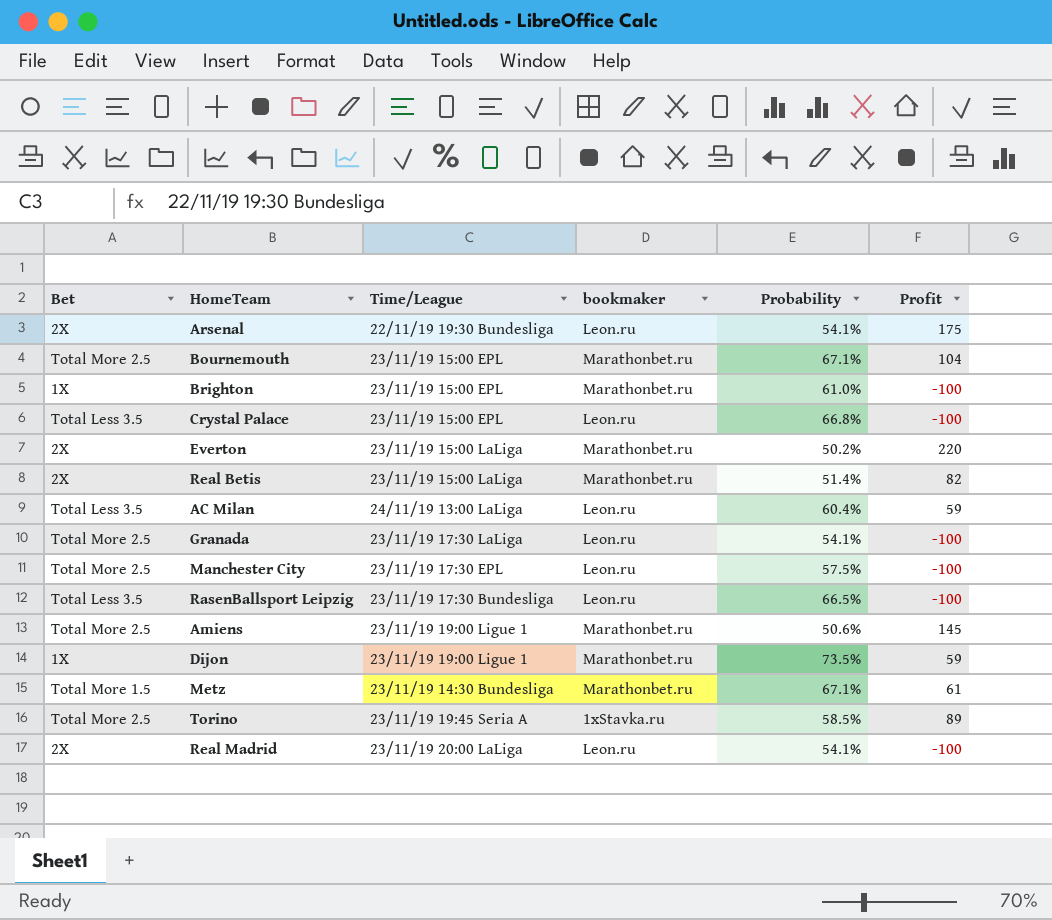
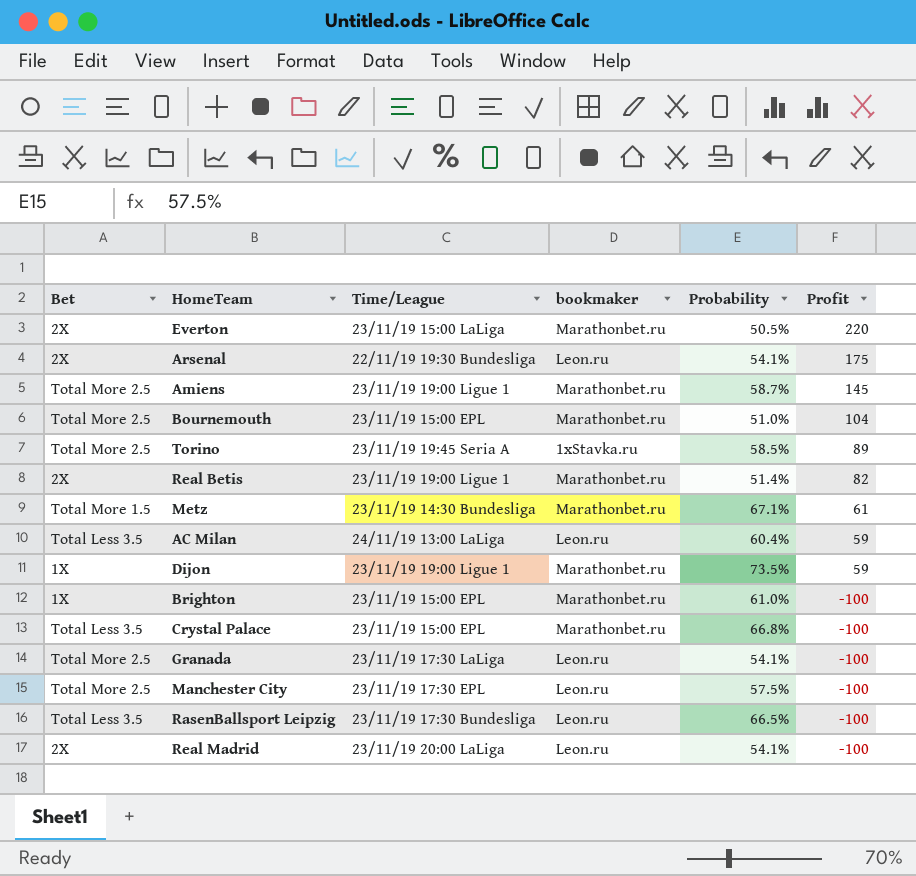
row order: none -> Profit descending
Everton | Probability: 50.2% -> 50.5%
Amiens | Probability: 50.6% -> 58.7%
Bournemouth | Probability: 67.1% -> 51.0%
Real Betis | Time/League: 23/11/19 15:00 LaLiga -> 23/11/19 19:00 Ligue 1
Crystal Palace | bookmaker: Leon.ru -> Marathonbet.ru

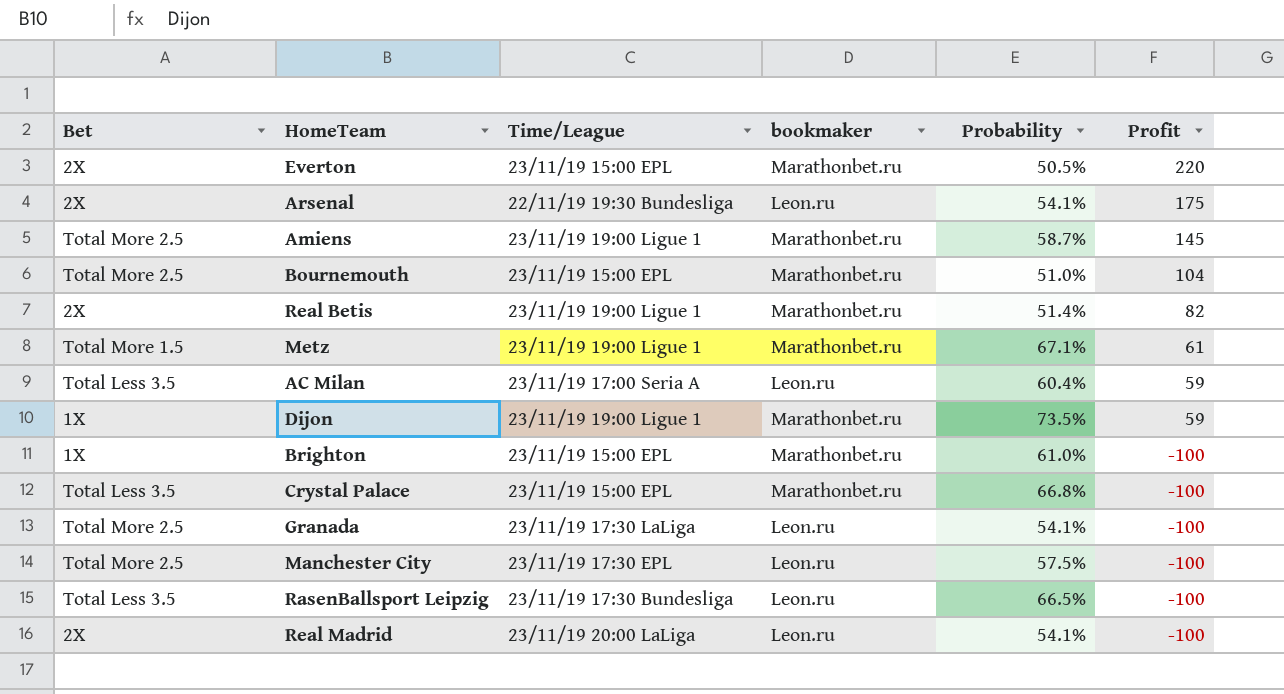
row Torino: Total More 2.5 | 23/11/19 19:45 Seria A | 1xStavka.ru | 58.5% | 89 -> none
Everton | Time/League: 23/11/19 15:00 LaLiga -> 23/11/19 15:00 EPL
Metz | Time/League: 23/11/19 14:30 Bundesliga -> 23/11/19 19:00 Ligue 1
AC Milan | Time/League: 24/11/19 13:00 LaLiga -> 23/11/19 17:00 Seria A

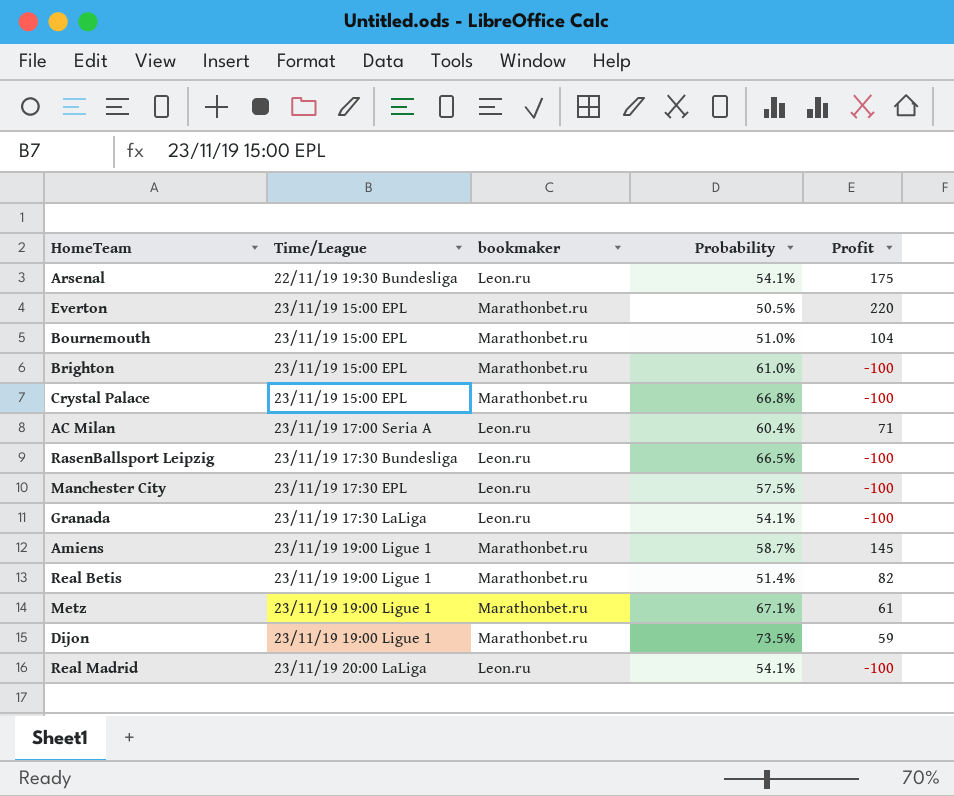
row order: Profit descending -> Time/League ascending
column Bet | position: 1 -> none
AC Milan | Profit: 59 -> 71

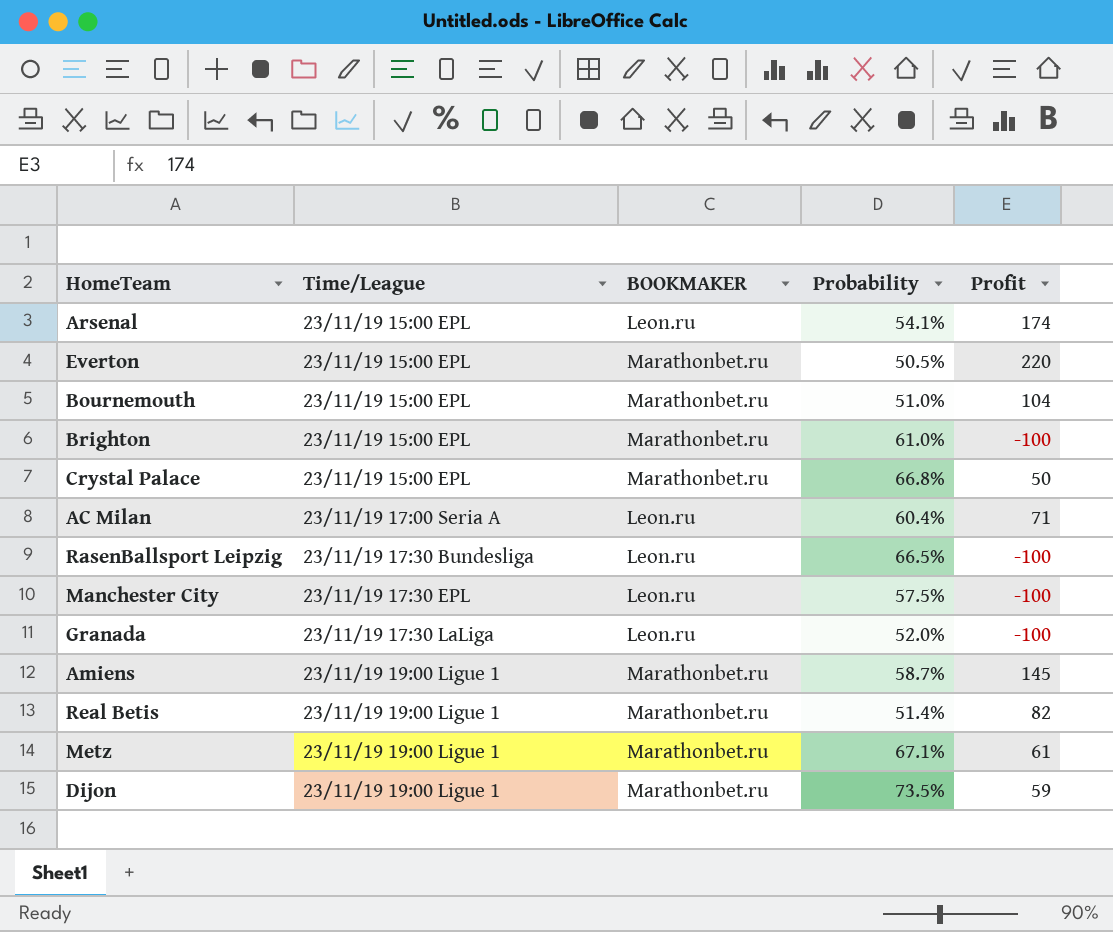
column name: bookmaker -> BOOKMAKER
row Real Madrid: 23/11/19 20:00 LaLiga | Leon.ru | 54.1% | -100 -> none
Arsenal | Time/League: 22/11/19 19:30 Bundesliga -> 23/11/19 15:00 EPL
Arsenal | Profit: 175 -> 174
Crystal Palace | Profit: -100 -> 50
Granada | Probability: 54.1% -> 52.0%

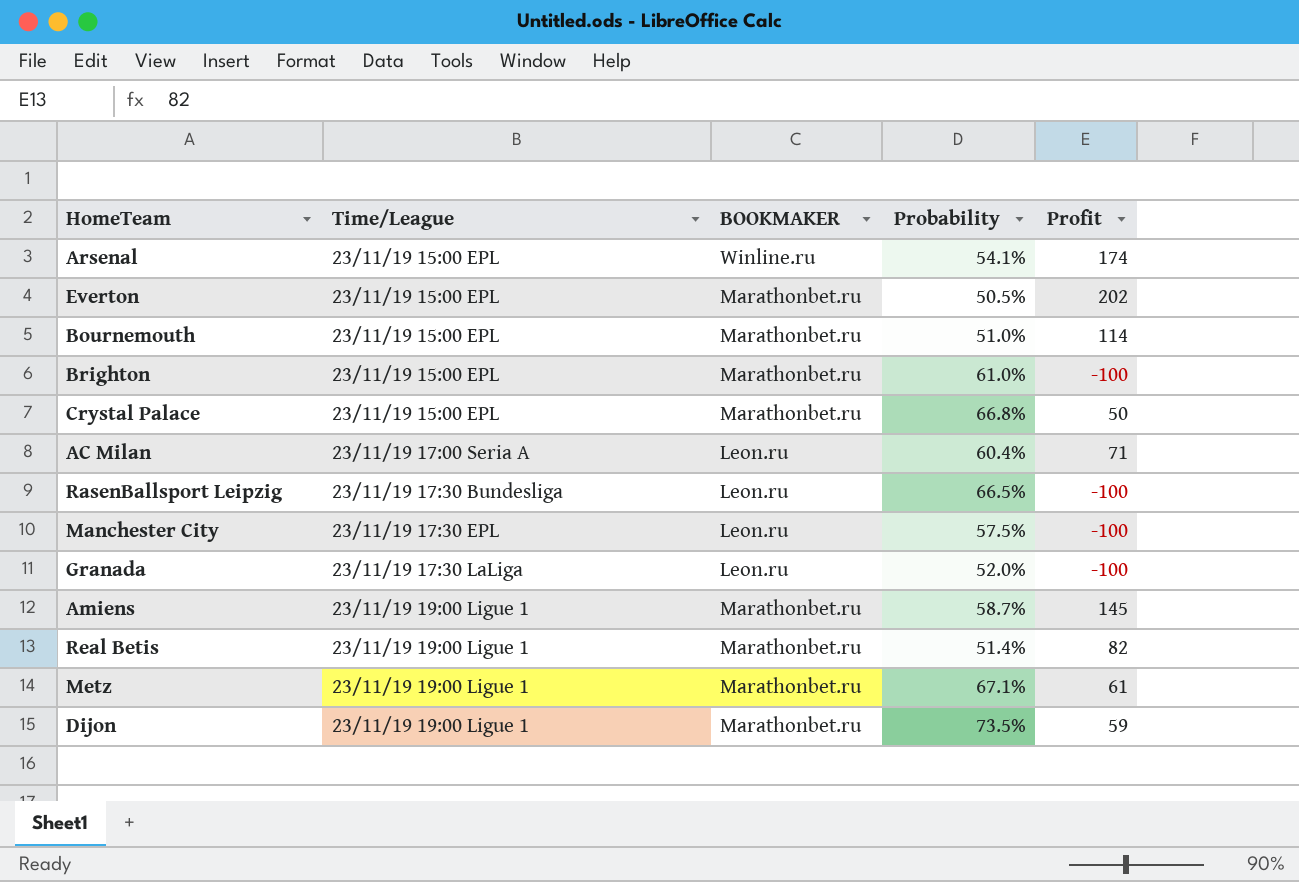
Arsenal | BOOKMAKER: Leon.ru -> Winline.ru
Everton | Profit: 220 -> 202
Bournemouth | Profit: 104 -> 114

